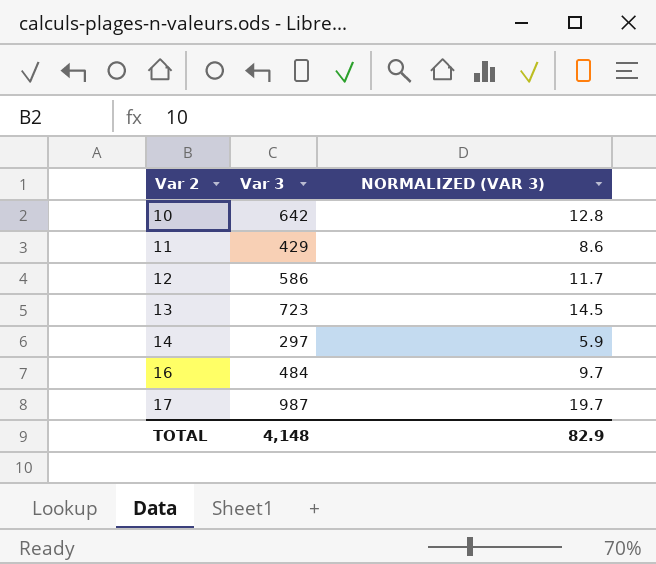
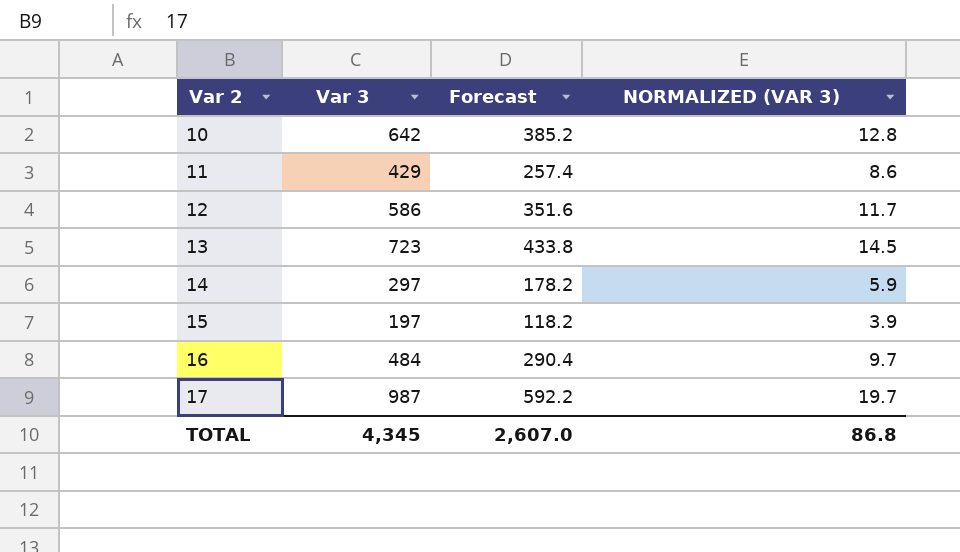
column Forecast | formula: none -> [Var 3] * 0.6
row 15: none -> 197 | 118.2 | 3.9
TOTAL | Var 3: 4,148 -> 4,345
TOTAL | NORMALIZED (VAR 3): 82.9 -> 86.8

